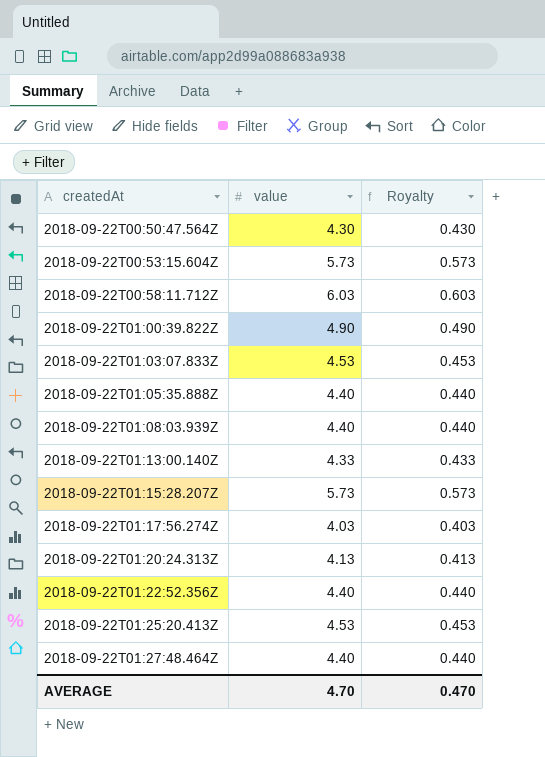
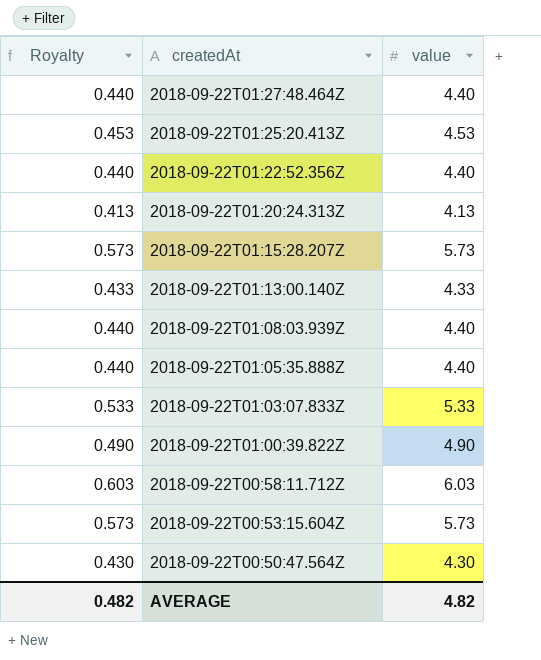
row order: createdAt ascending -> createdAt descending
column Royalty | position: 3 -> 1
row 2018-09-22T01:17:56.274Z: 4.03 | 0.403 -> none
2018-09-22T01:03:07.833Z | Royalty: 0.453 -> 0.533
2018-09-22T01:03:07.833Z | value: 4.53 -> 5.33
AVERAGE | Royalty: 0.470 -> 0.482
AVERAGE | value: 4.70 -> 4.82

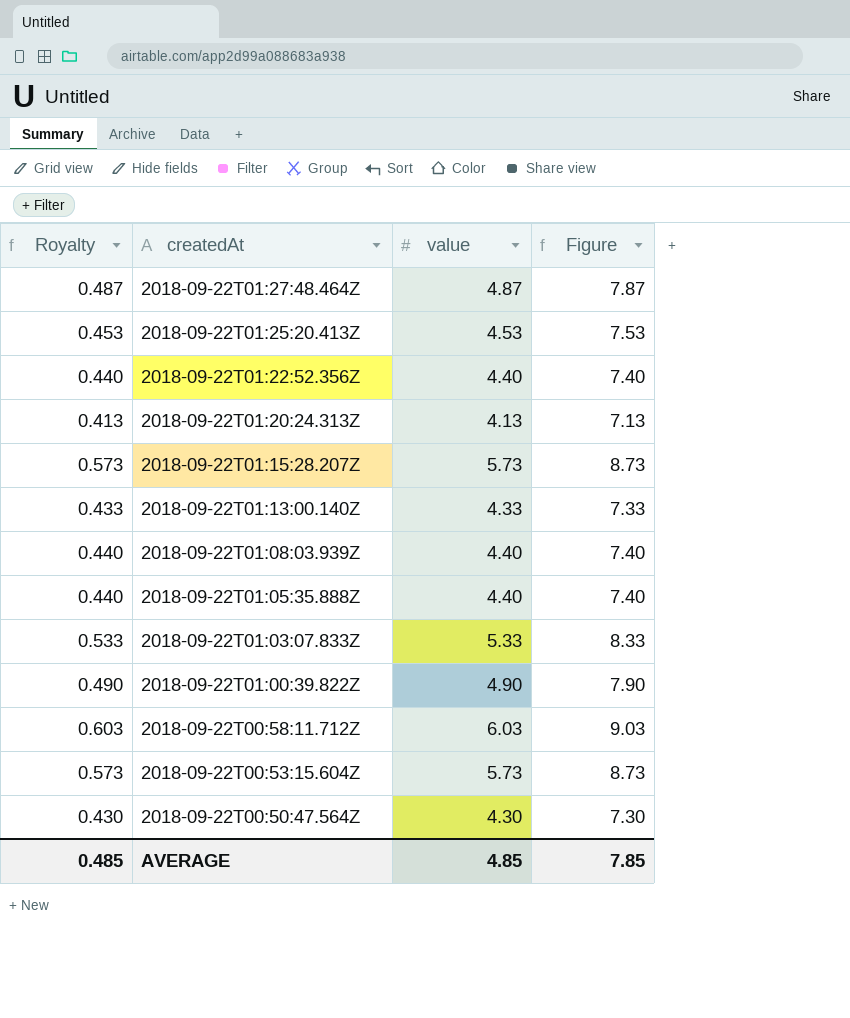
column Figure | formula: none -> [value] + 3
2018-09-22T01:27:48.464Z | Royalty: 0.440 -> 0.487
2018-09-22T01:27:48.464Z | value: 4.40 -> 4.87
AVERAGE | Royalty: 0.482 -> 0.485
AVERAGE | value: 4.82 -> 4.85

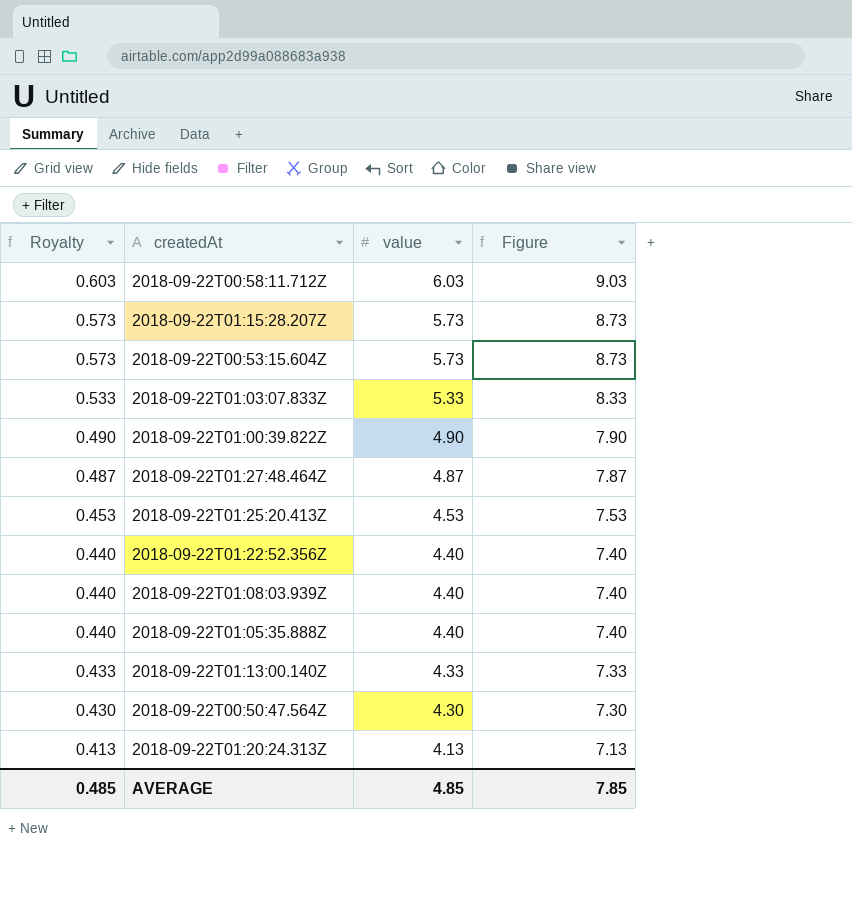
row order: createdAt descending -> Royalty descending

